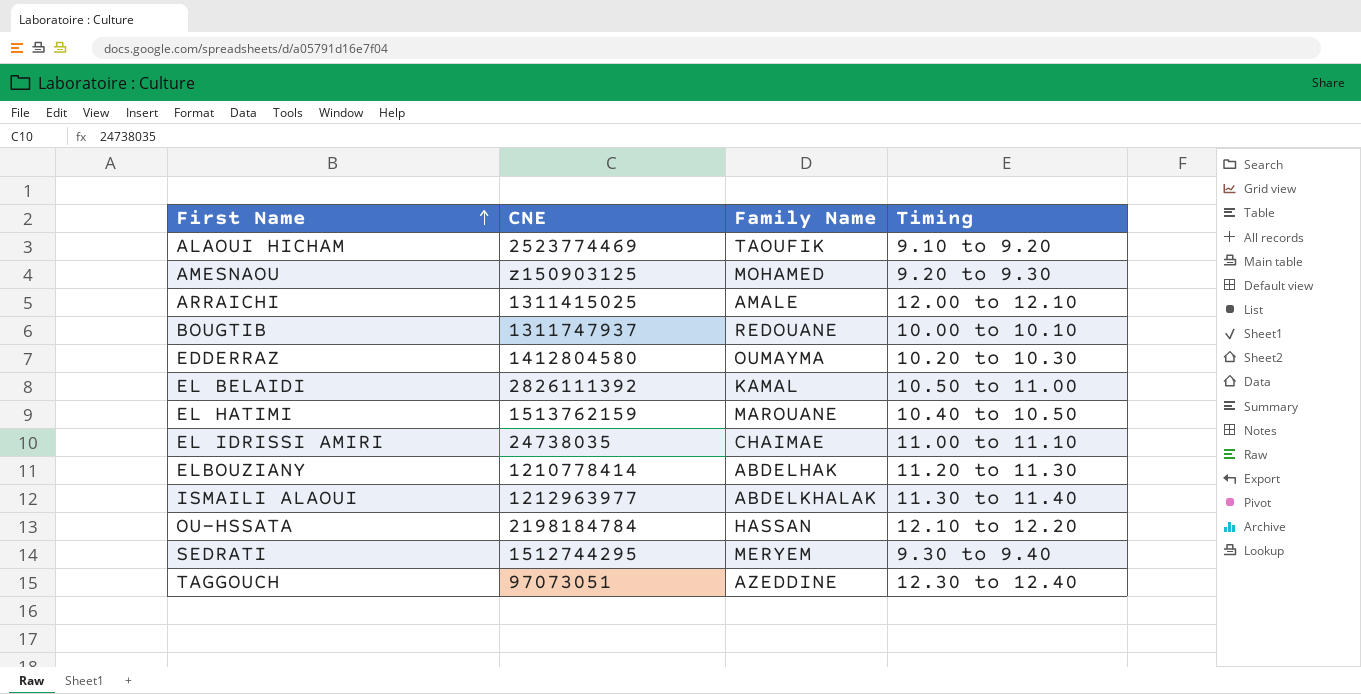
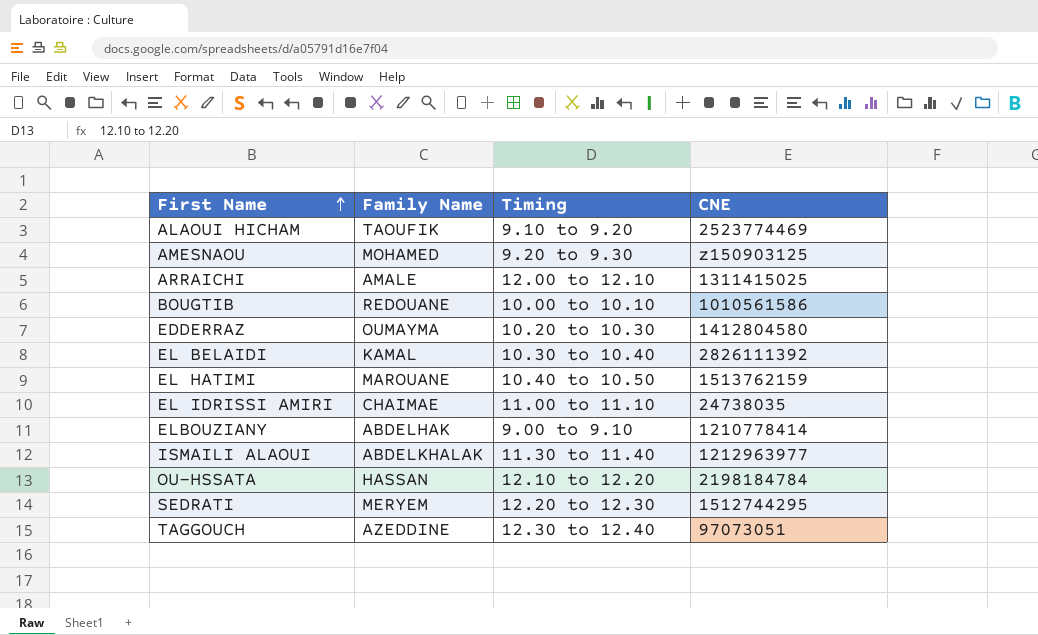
column CNE | position: 2 -> 4
BOUGTIB | CNE: 1311747937 -> 1010561586
EL BELAIDI | Timing: 10.50 to 11.00 -> 10.30 to 10.40
ELBOUZIANY | Timing: 11.20 to 11.30 -> 9.00 to 9.10
SEDRATI | Timing: 9.30 to 9.40 -> 12.20 to 12.30

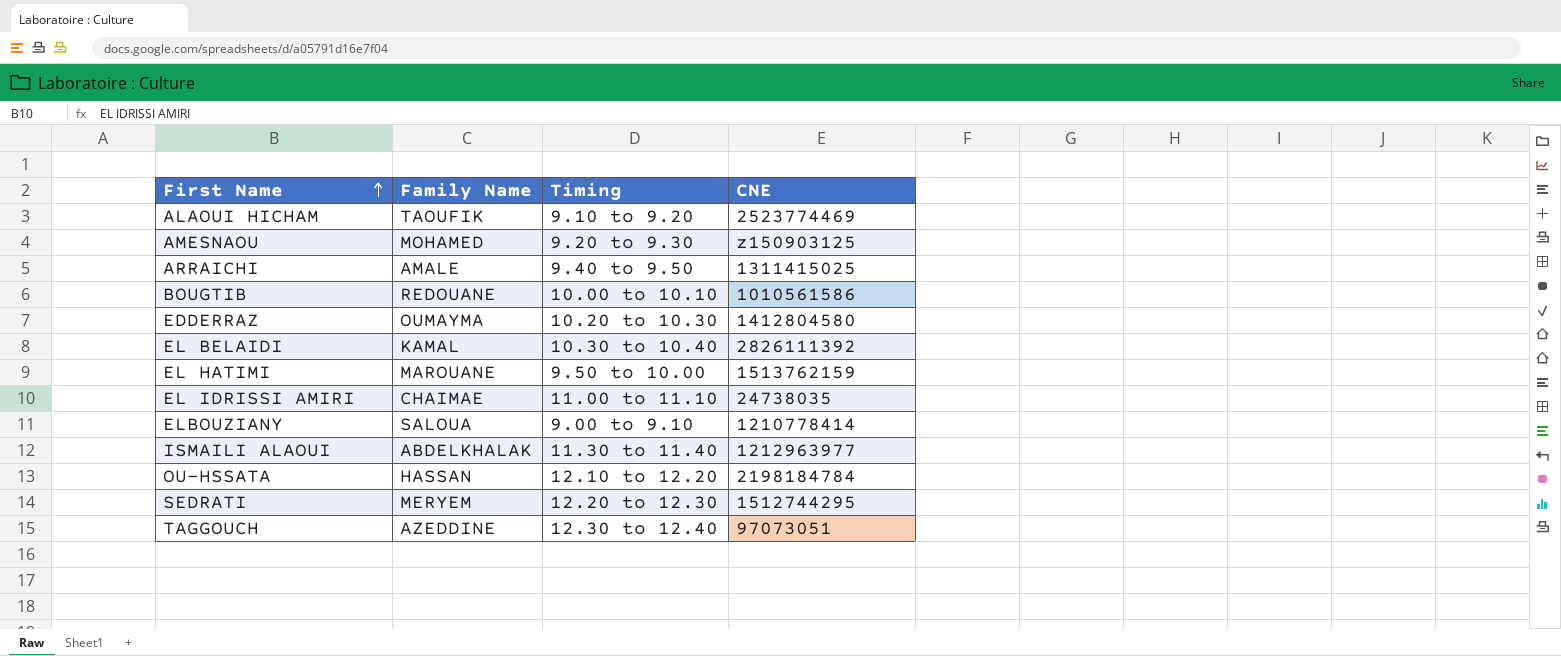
ARRAICHI | Timing: 12.00 to 12.10 -> 9.40 to 9.50
EL HATIMI | Timing: 10.40 to 10.50 -> 9.50 to 10.00
ELBOUZIANY | Family Name: ABDELHAK -> SALOUA

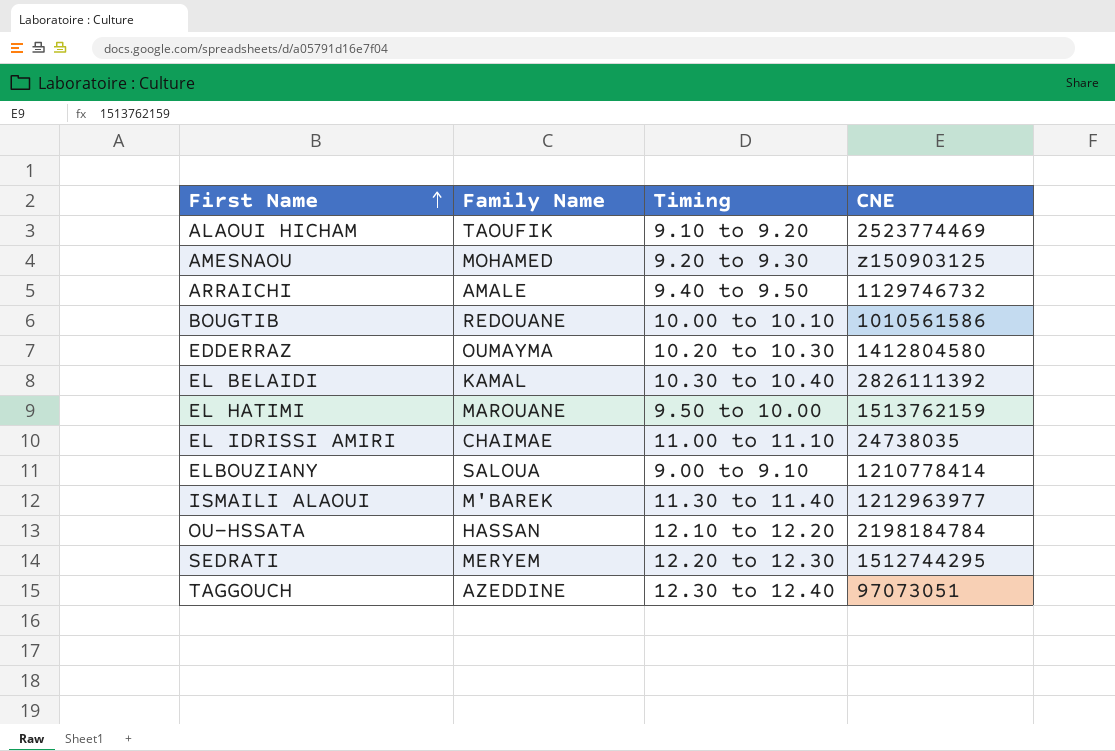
ARRAICHI | CNE: 1311415025 -> 1129746732
ISMAILI ALAOUI | Family Name: ABDELKHALAK -> M'BAREK

